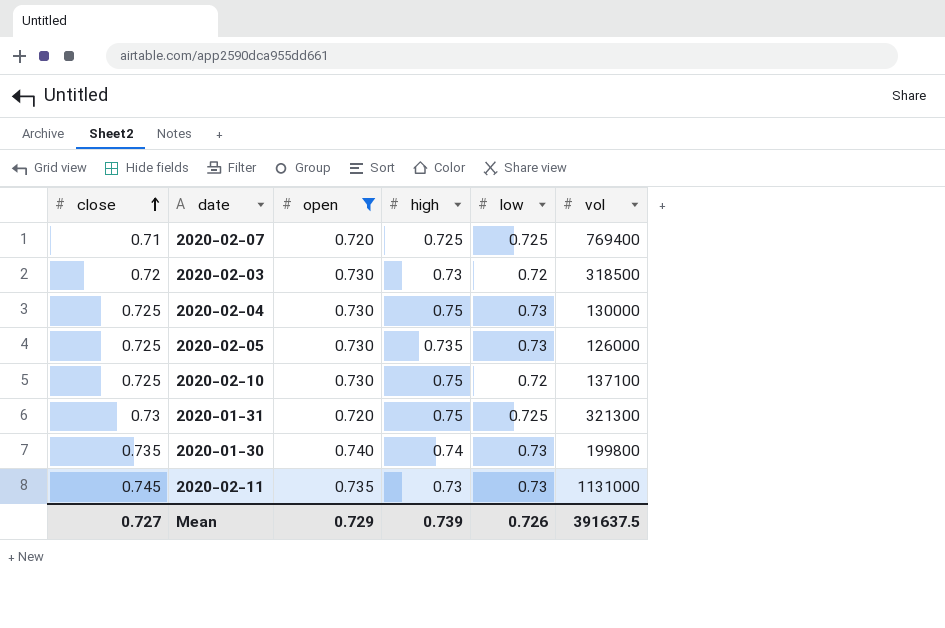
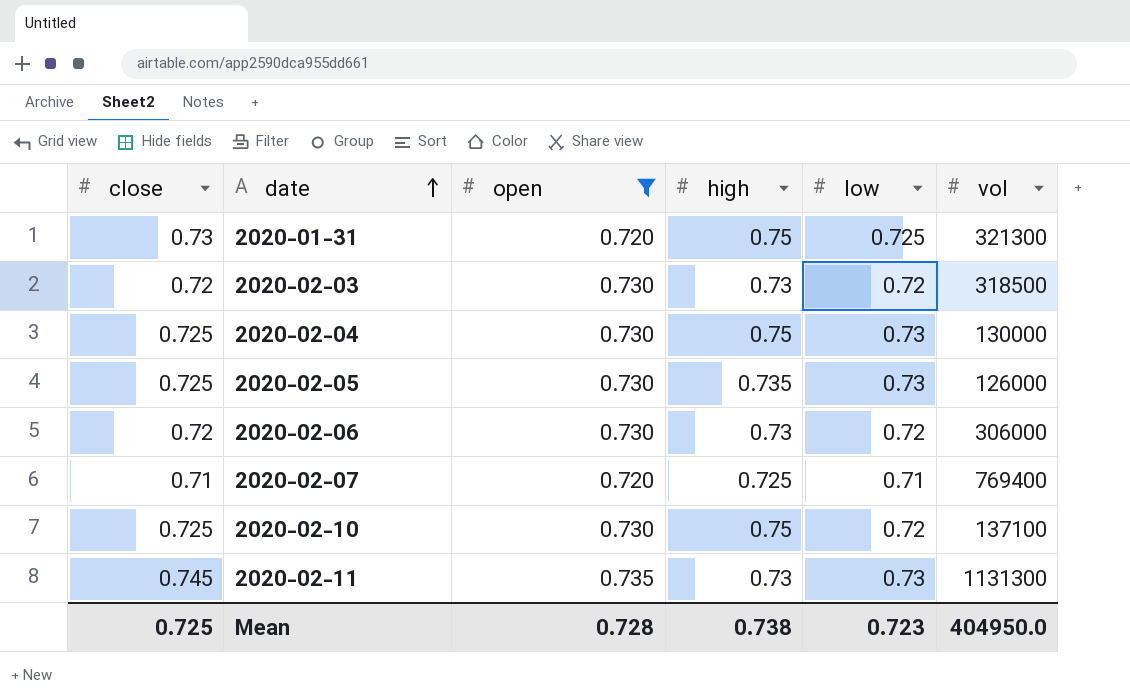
row order: close ascending -> date ascending
row 2020-01-30: 0.735 | 0.740 | 0.74 | 0.73 | 199800 -> none
row 2020-02-06: none -> 0.72 | 0.730 | 0.73 | 0.72 | 306000
2020-02-07 | low: 0.725 -> 0.71
2020-02-11 | vol: 1131000 -> 1131300
Mean | close: 0.727 -> 0.725
Mean | open: 0.729 -> 0.728
Mean | high: 0.739 -> 0.738
Mean | low: 0.726 -> 0.723
Mean | vol: 391637.5 -> 404950.0

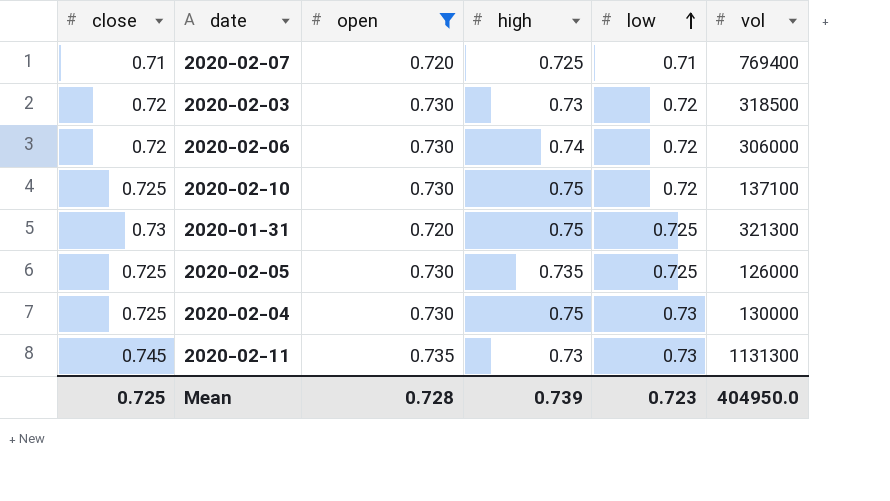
row order: date ascending -> low ascending
2020-02-06 | high: 0.73 -> 0.74
2020-02-05 | low: 0.73 -> 0.725
Mean | high: 0.738 -> 0.739

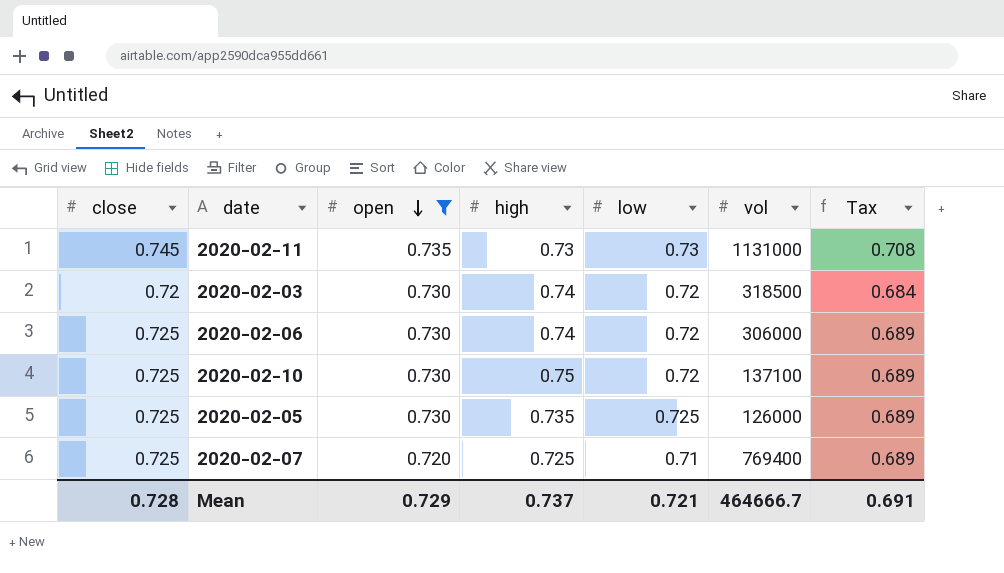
row order: low ascending -> open descending
column Tax | formula: none -> [close] * 0.95
row 2020-01-31: 0.73 | 0.720 | 0.75 | 0.725 | 321300 -> none
row 2020-02-04: 0.725 | 0.730 | 0.75 | 0.73 | 130000 -> none
2020-02-11 | vol: 1131300 -> 1131000
2020-02-03 | high: 0.73 -> 0.74
2020-02-06 | close: 0.72 -> 0.725
2020-02-07 | close: 0.71 -> 0.725
Mean | close: 0.725 -> 0.728
Mean | open: 0.728 -> 0.729
Mean | high: 0.739 -> 0.737
Mean | low: 0.723 -> 0.721
Mean | vol: 404950.0 -> 464666.7

